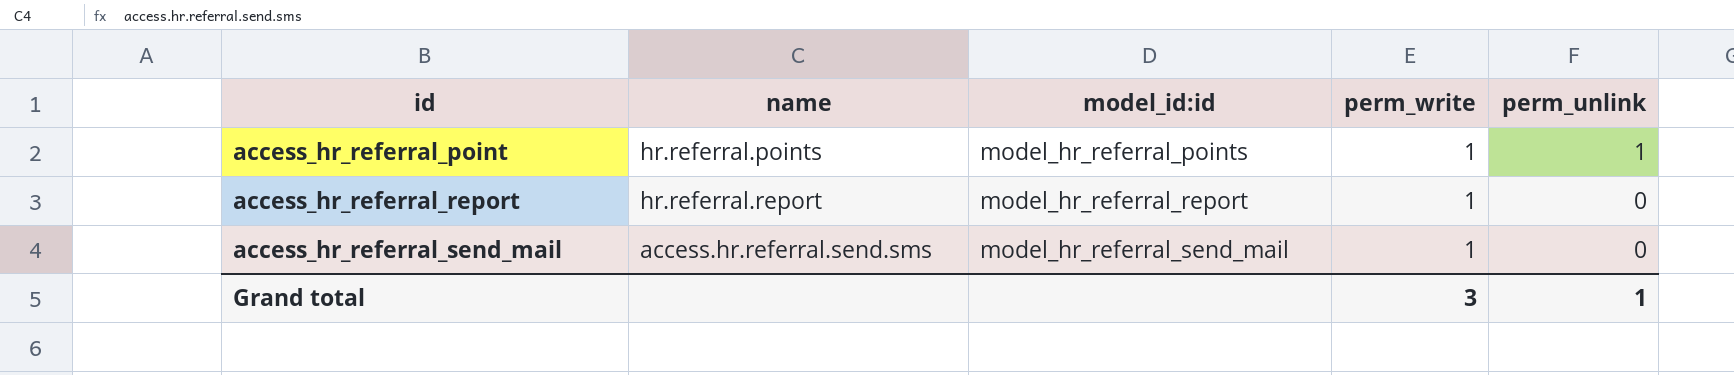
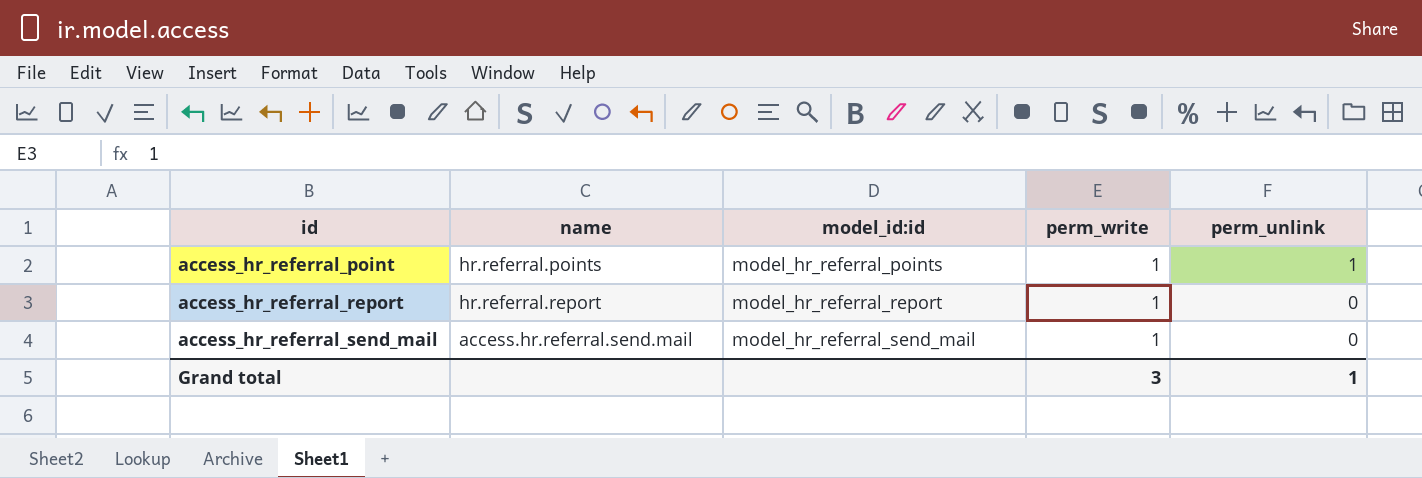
access_hr_referral_send_mail | name: access.hr.referral.send.sms -> access.hr.referral.send.mail

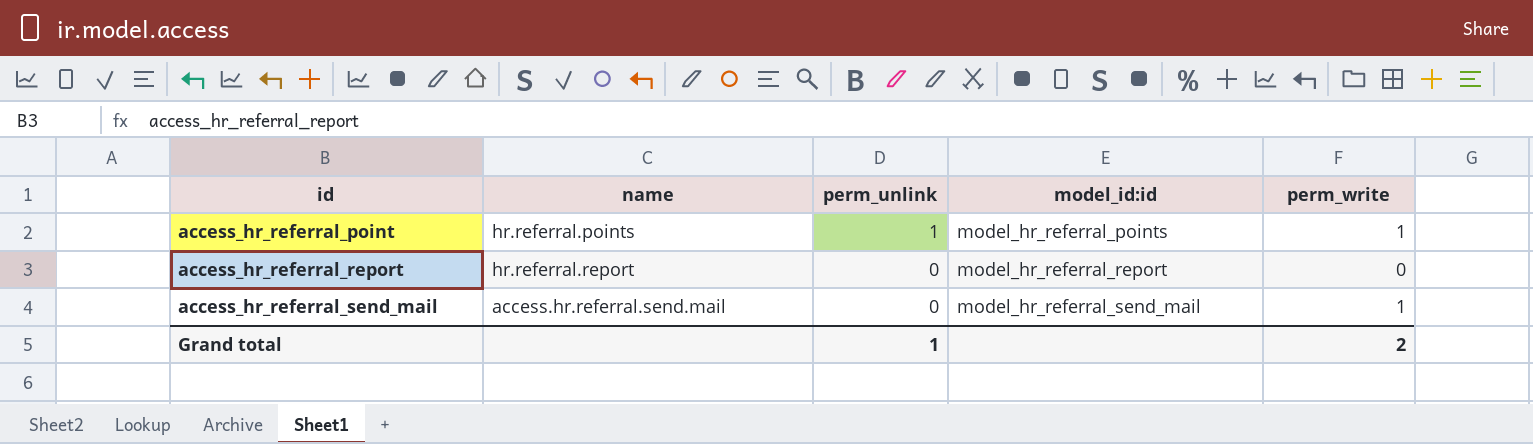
column perm_unlink | position: 5 -> 3
access_hr_referral_report | perm_write: 1 -> 0
Grand total | perm_write: 3 -> 2

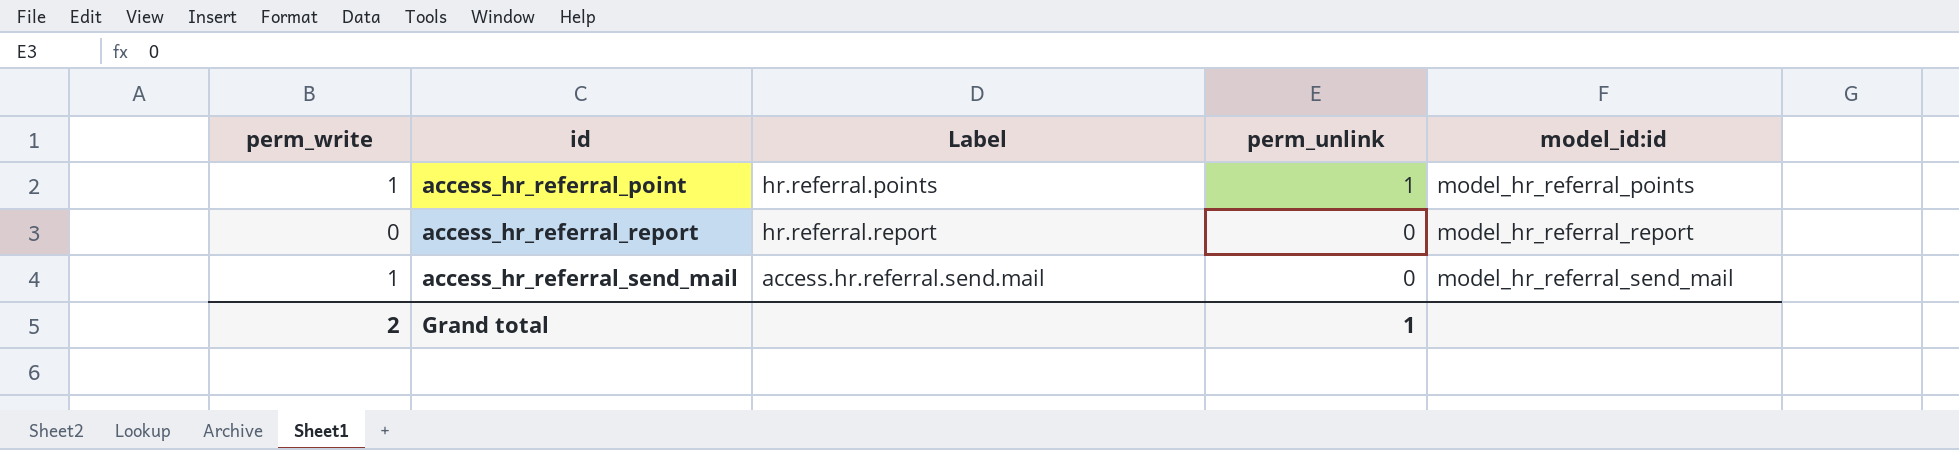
column perm_write | position: 5 -> 1
column name: name -> Label

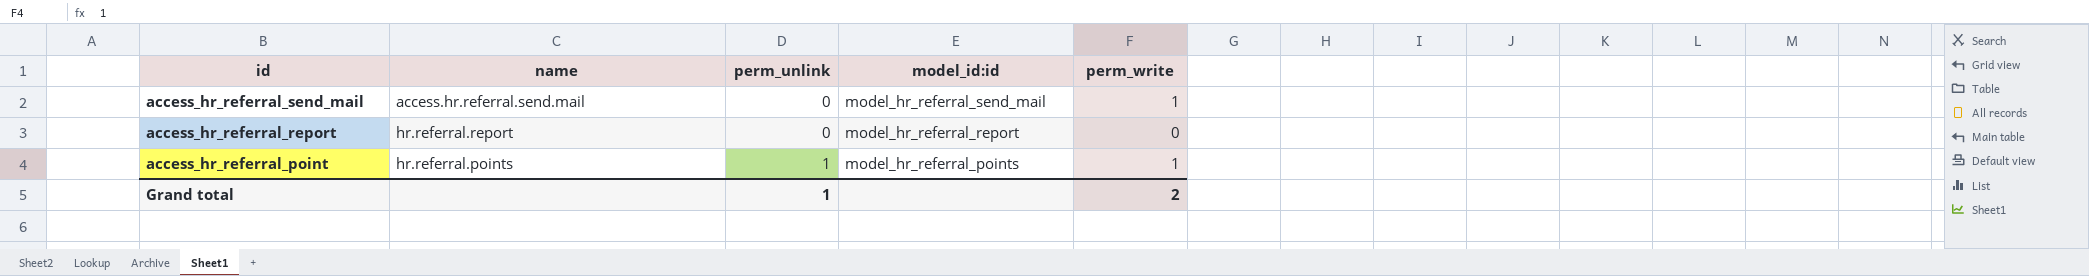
row order: id ascending -> id descending
column name: Label -> name
column perm_write | position: 1 -> 5

